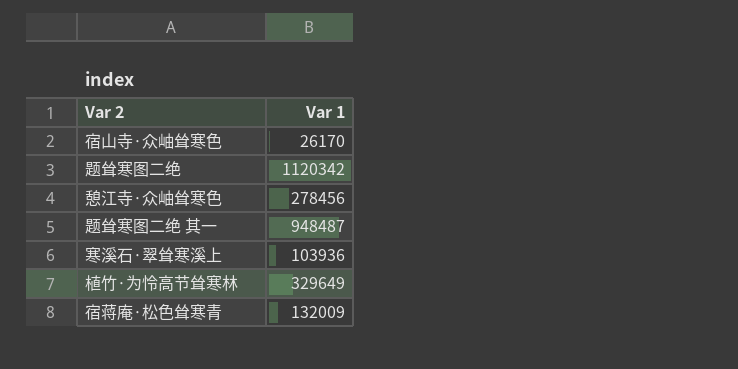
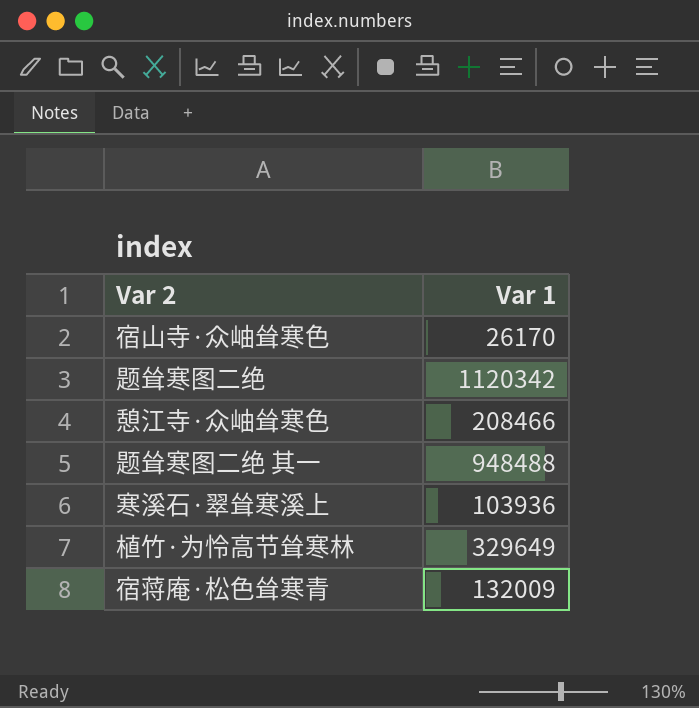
憩江寺·众岫耸寒色 | Var 1: 278456 -> 208466
题耸寒图二绝 其一 | Var 1: 948487 -> 948488

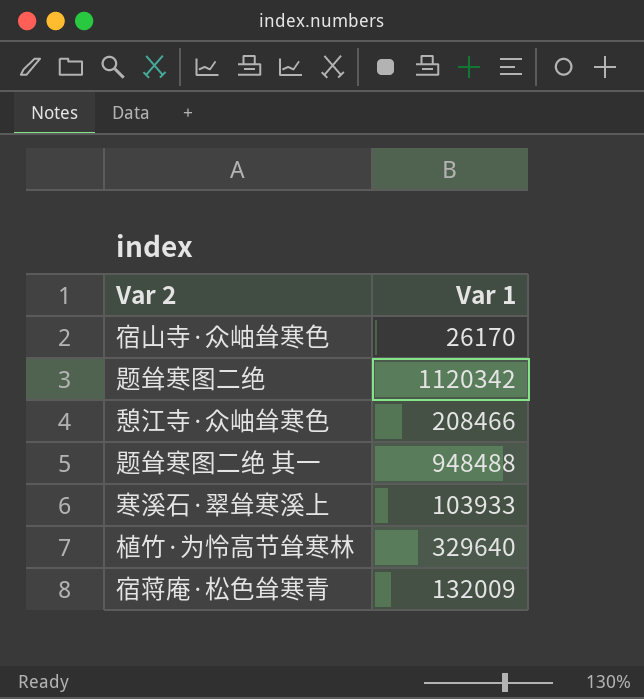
寒溪石·翠耸寒溪上 | Var 1: 103936 -> 103933
植竹·为怜高节耸寒林 | Var 1: 329649 -> 329640

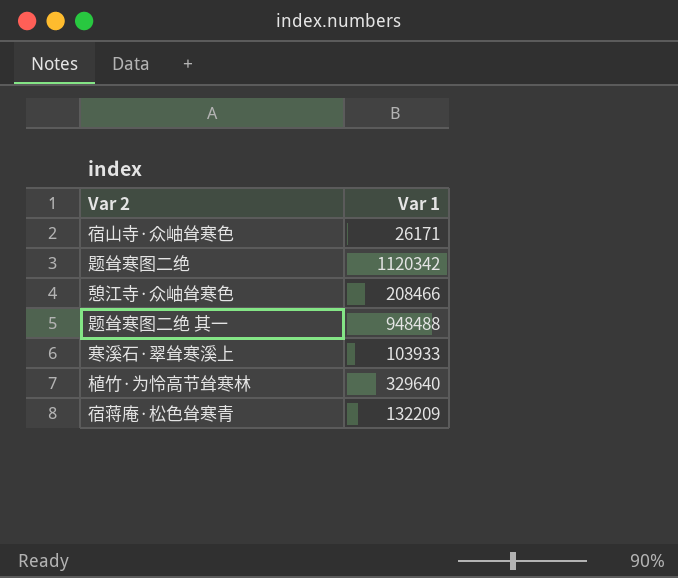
宿山寺·众岫耸寒色 | Var 1: 26170 -> 26171
宿蒋庵·松色耸寒青 | Var 1: 132009 -> 132209

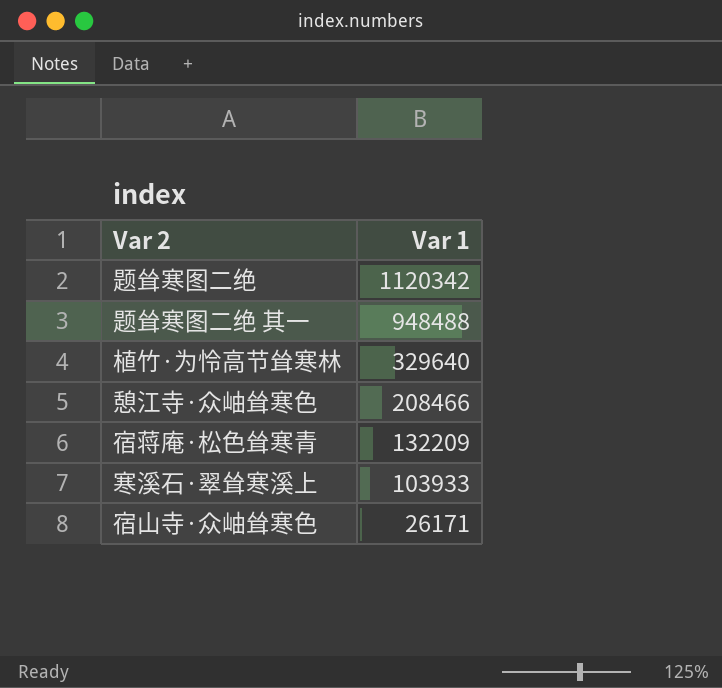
row order: none -> Var 1 descending

